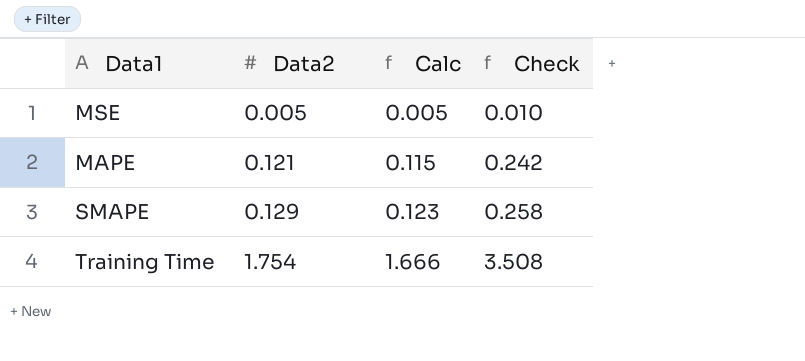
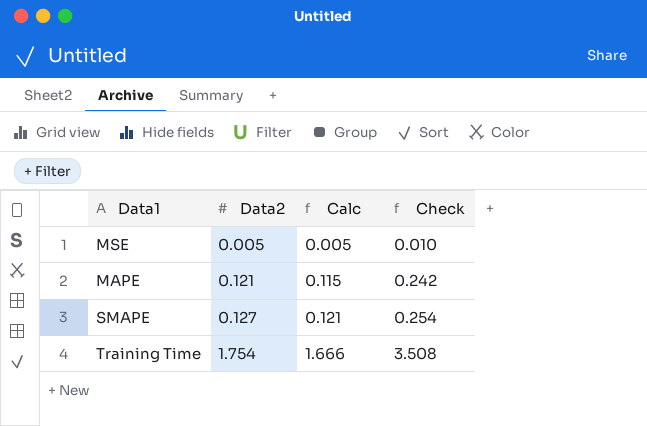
SMAPE | Data2: 0.129 -> 0.127
SMAPE | Calc: 0.123 -> 0.121
SMAPE | Check: 0.258 -> 0.254

